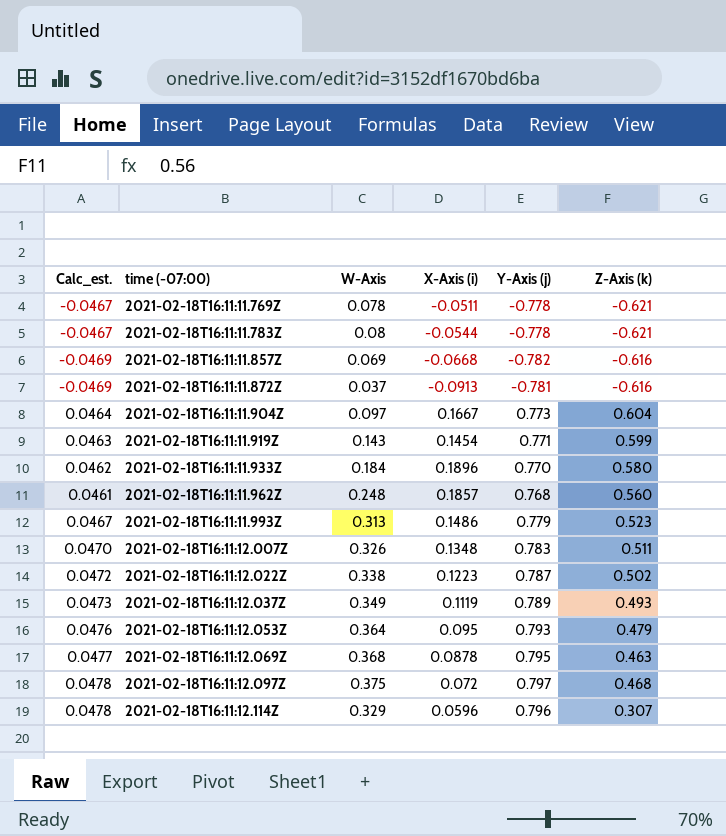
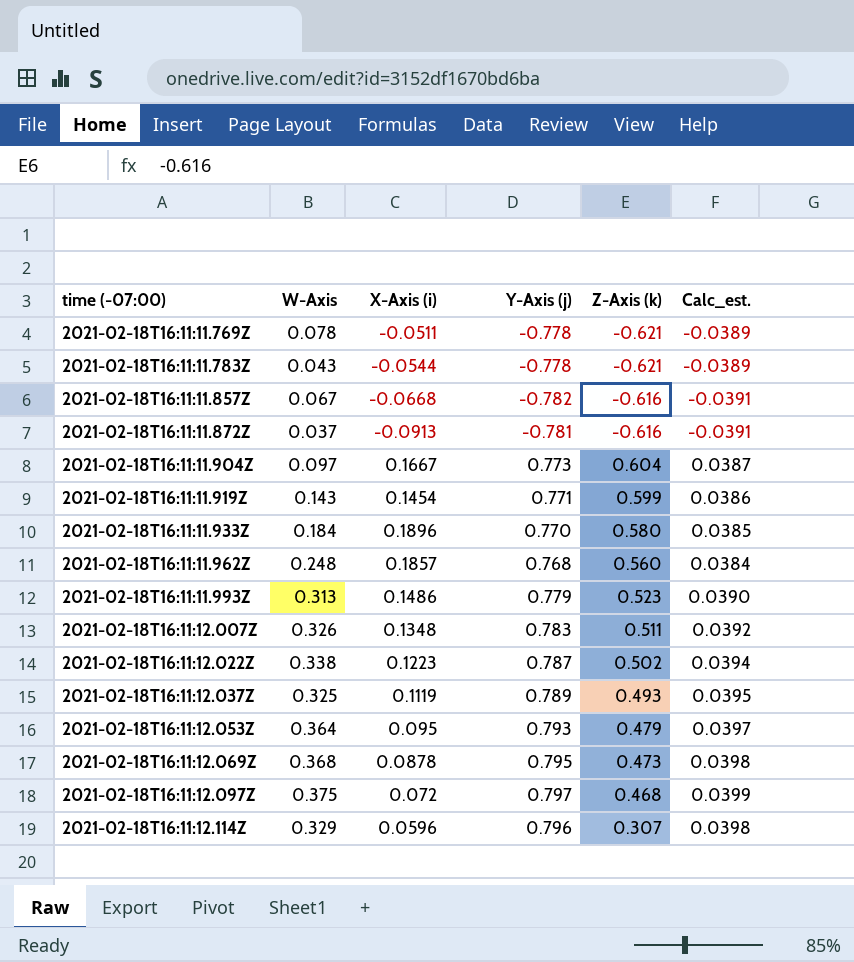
column Calc_est. | formula: [Y-Axis (j)] * 0.06 -> [Y-Axis (j)] * 0.05
column Calc_est. | position: 1 -> 6
2021-02-18T16:11:11.783Z | W-Axis: 0.08 -> 0.043
2021-02-18T16:11:11.857Z | W-Axis: 0.069 -> 0.067
2021-02-18T16:11:12.037Z | W-Axis: 0.349 -> 0.325
2021-02-18T16:11:12.069Z | Z-Axis (k): 0.463 -> 0.473

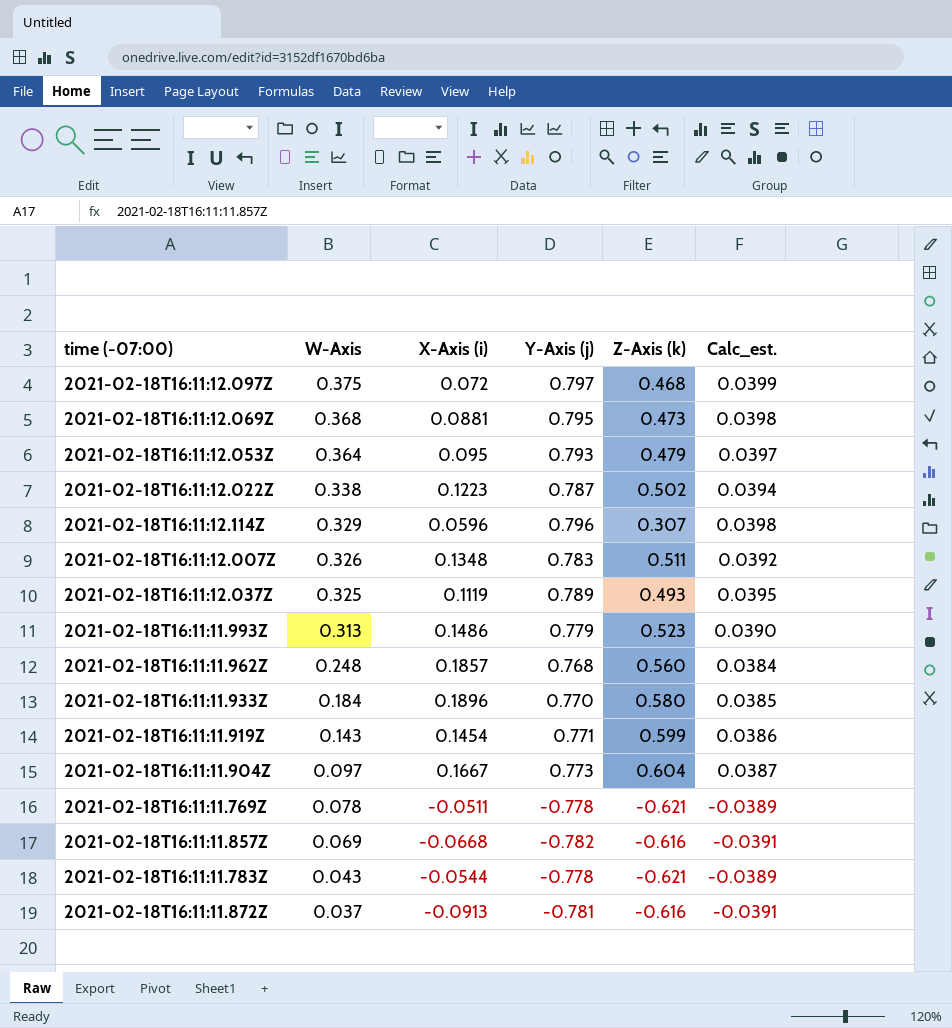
row order: time (-07:00) ascending -> W-Axis descending
2021-02-18T16:11:12.069Z | X-Axis (i): 0.0878 -> 0.0881
2021-02-18T16:11:11.857Z | W-Axis: 0.067 -> 0.069

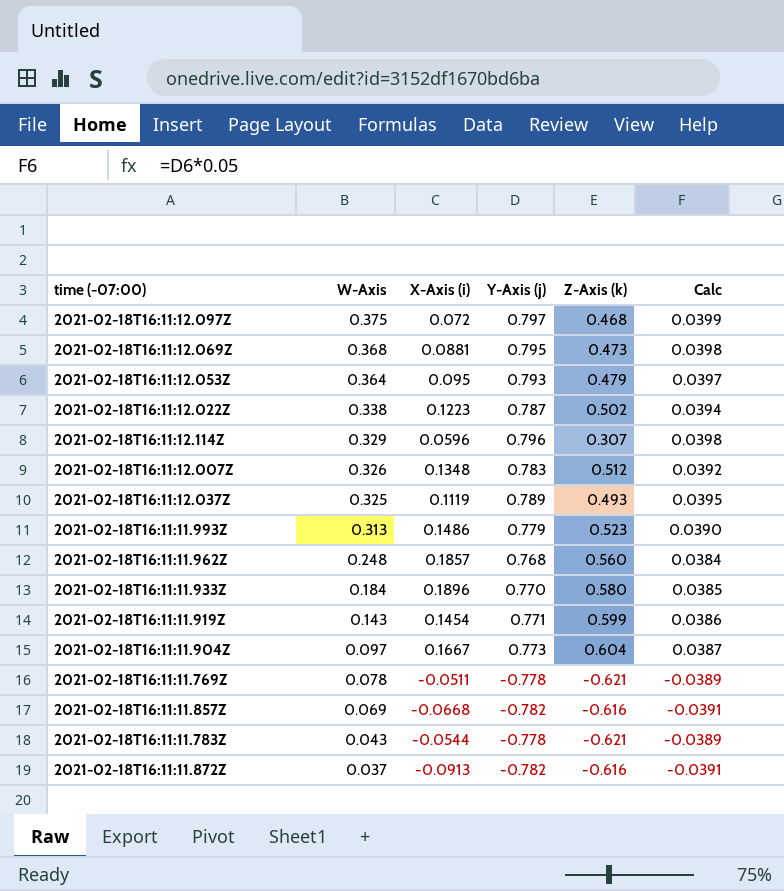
column name: Calc_est. -> Calc
2021-02-18T16:11:12.007Z | Z-Axis (k): 0.511 -> 0.512
2021-02-18T16:11:11.872Z | Y-Axis (j): -0.781 -> -0.782

